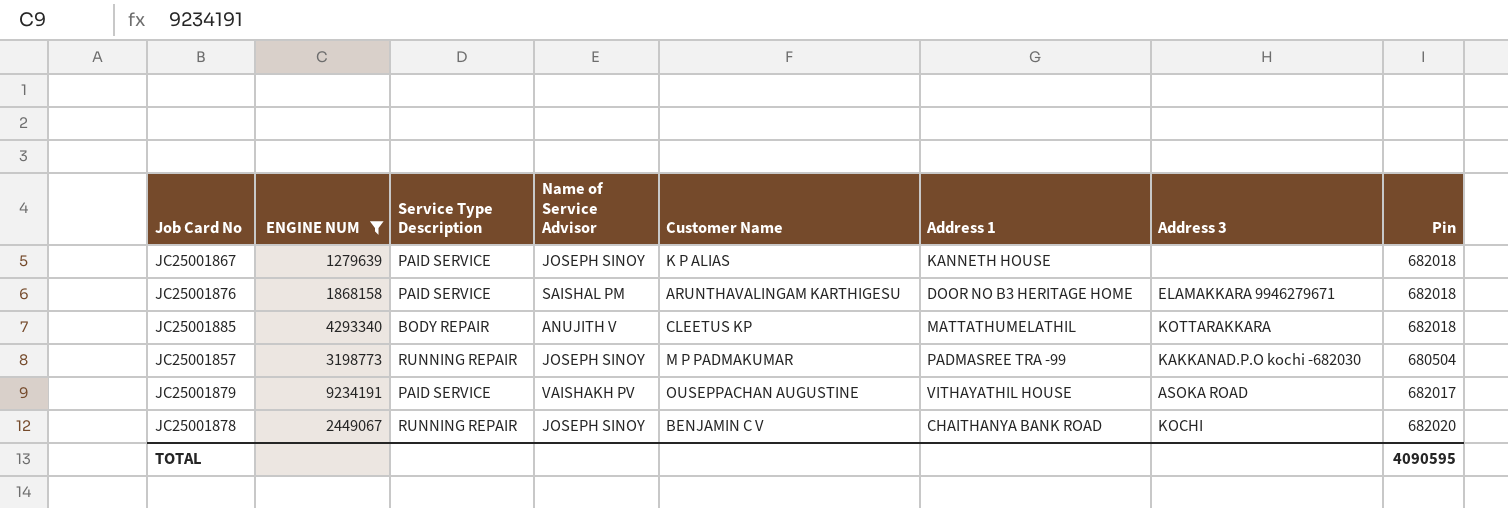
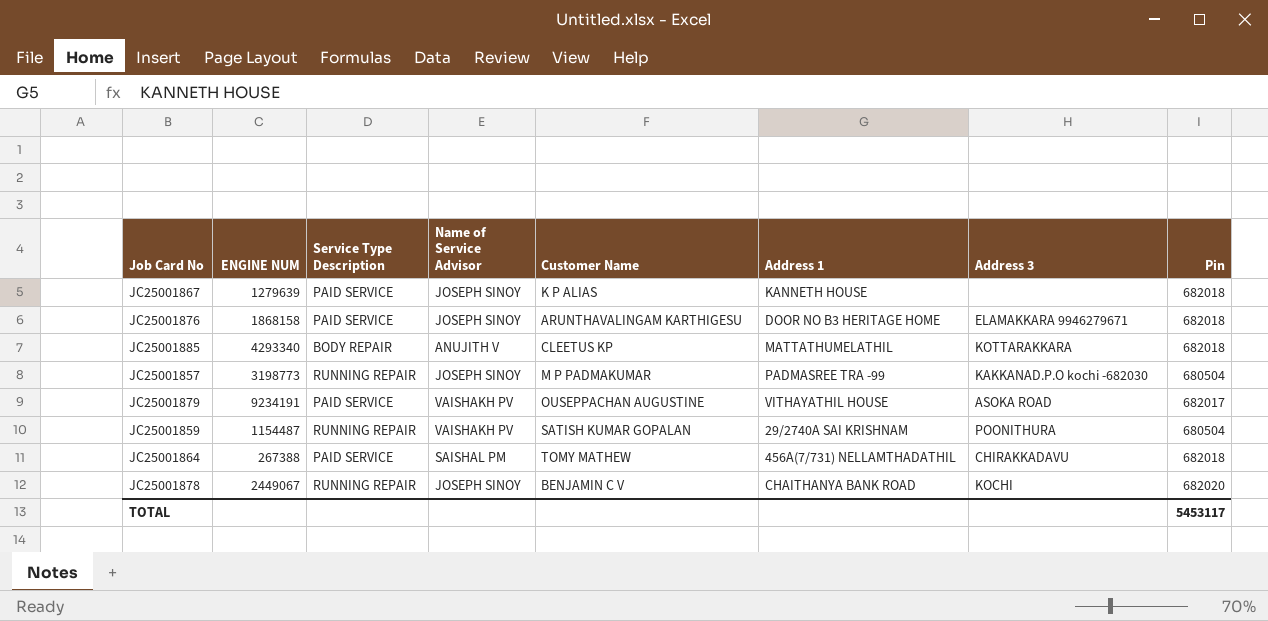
filter: ENGINE NUM >= 1279639 -> none
JC25001876 | Name of Service Advisor: SAISHAL PM -> JOSEPH SINOY
TOTAL | Pin: 4090595 -> 5453117

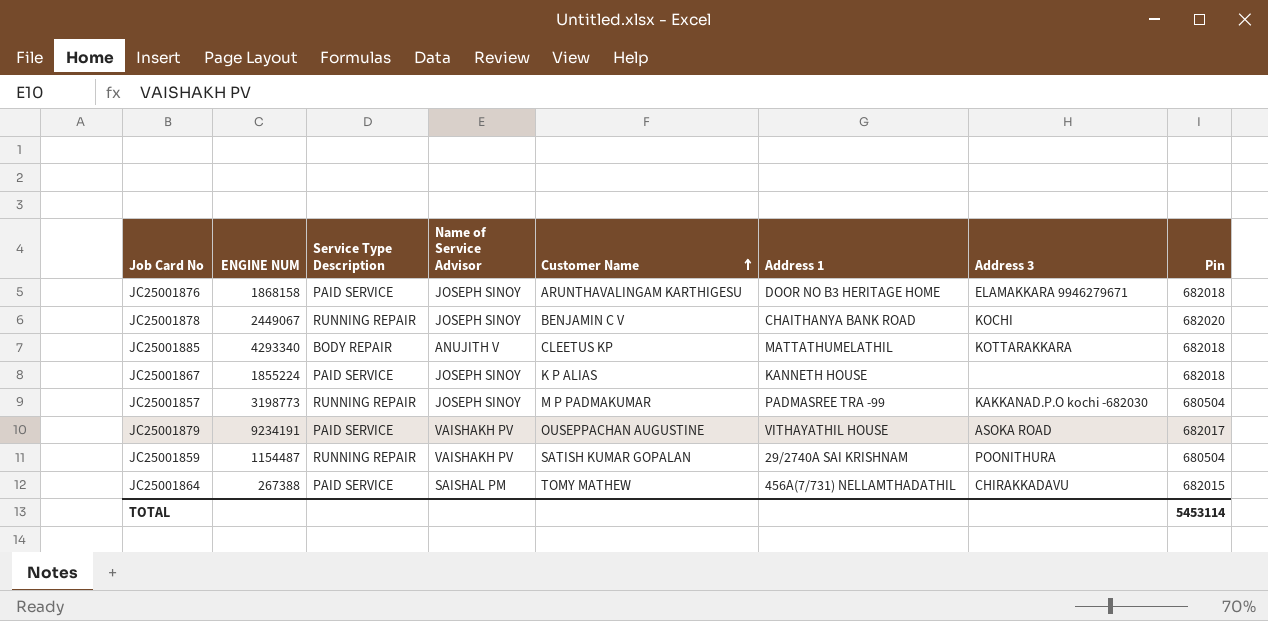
row order: none -> Customer Name ascending
JC25001867 | ENGINE NUM: 1279639 -> 1855224
JC25001864 | Pin: 682018 -> 682015
TOTAL | Pin: 5453117 -> 5453114

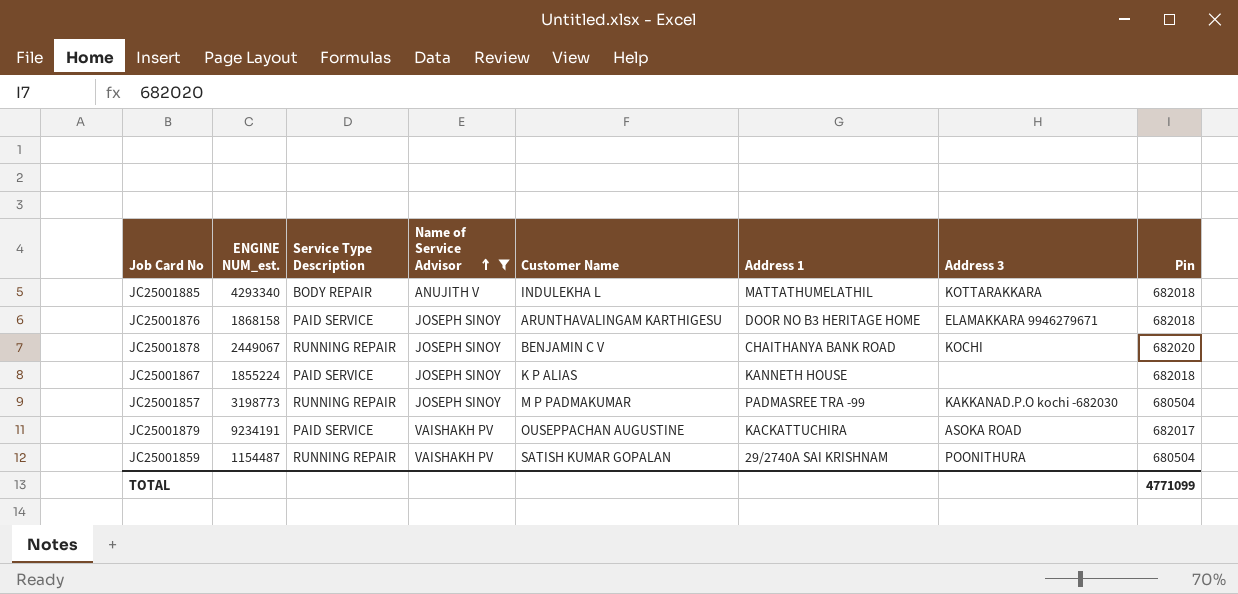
filter: none -> Name of Service Advisor != SAISHAL PM
row order: Customer Name ascending -> Name of Service Advisor ascending
column name: ENGINE NUM -> ENGINE NUM_est.
JC25001885 | Customer Name: CLEETUS KP -> INDULEKHA L
JC25001879 | Address 1: VITHAYATHIL HOUSE -> KACKATTUCHIRA
TOTAL | Pin: 5453114 -> 4771099

